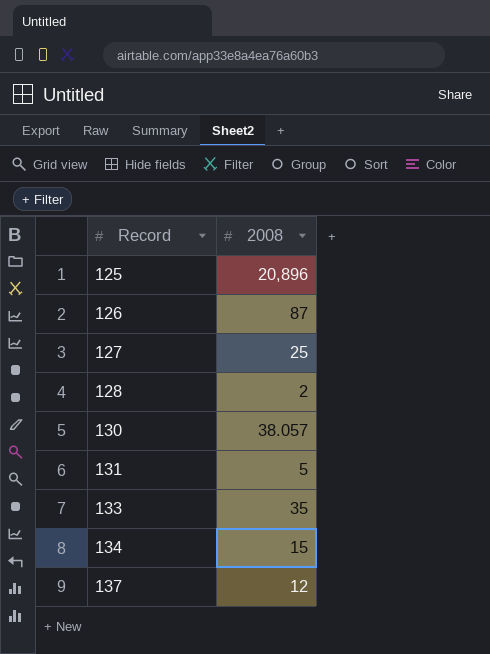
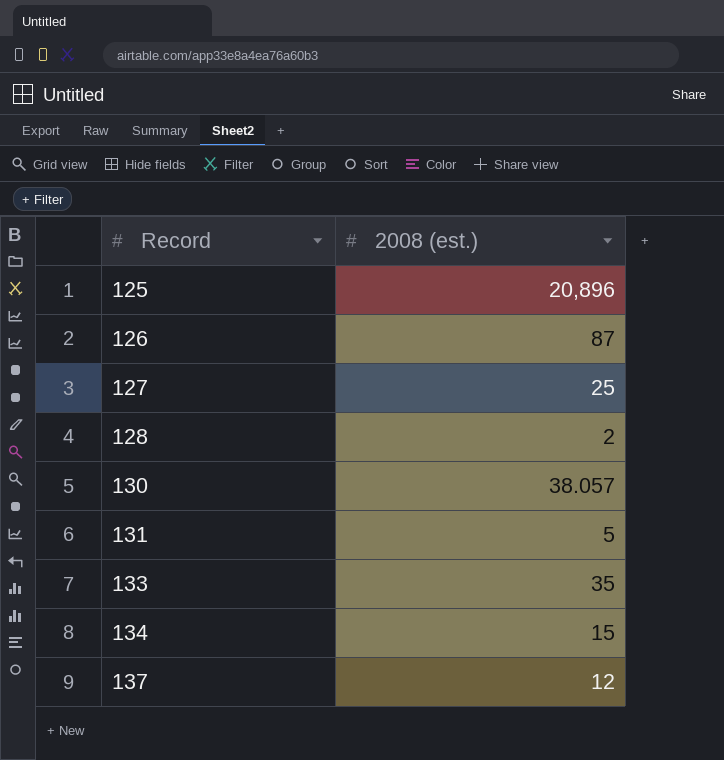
column name: 2008 -> 2008 (est.)

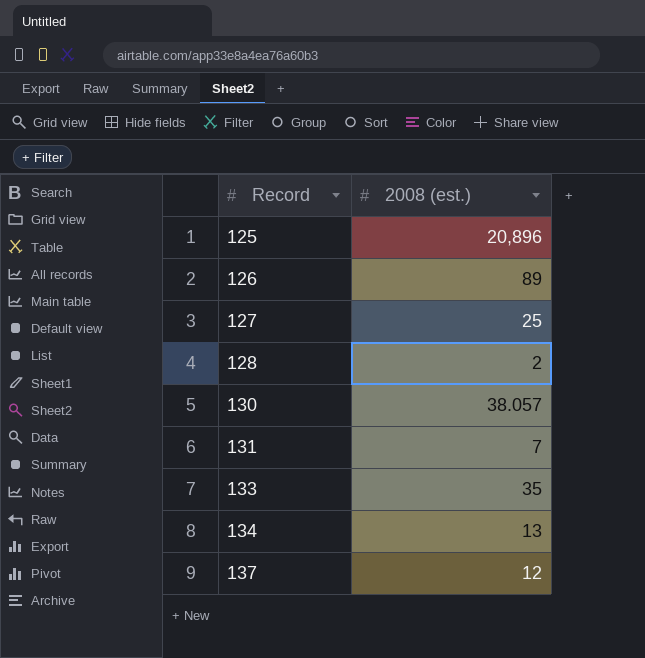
126 | 2008 (est.): 87 -> 89
131 | 2008 (est.): 5 -> 7
134 | 2008 (est.): 15 -> 13

